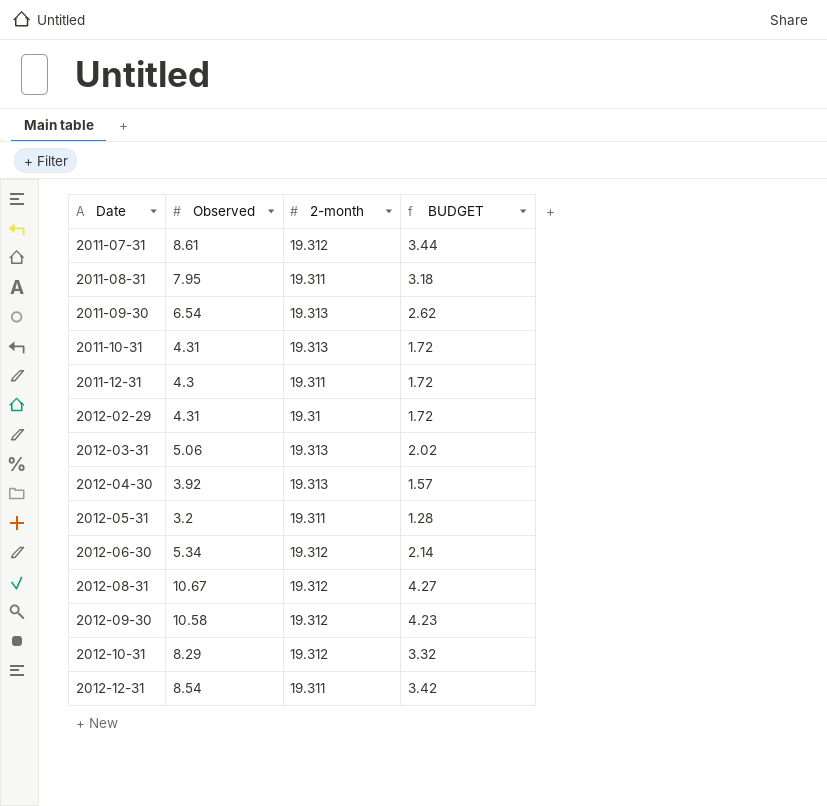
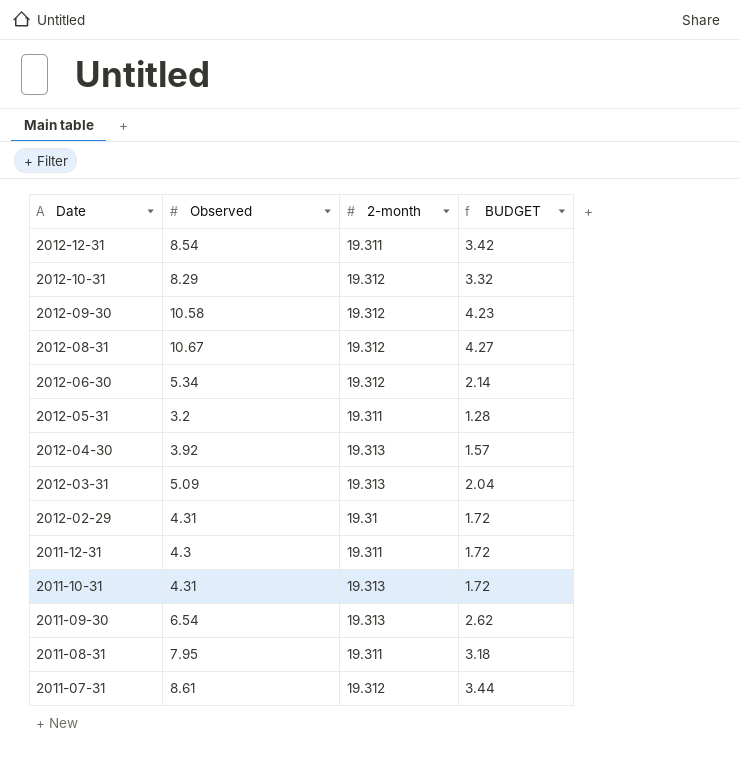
row order: Date ascending -> Date descending
2012-03-31 | Observed: 5.06 -> 5.09
2012-03-31 | BUDGET: 2.02 -> 2.04

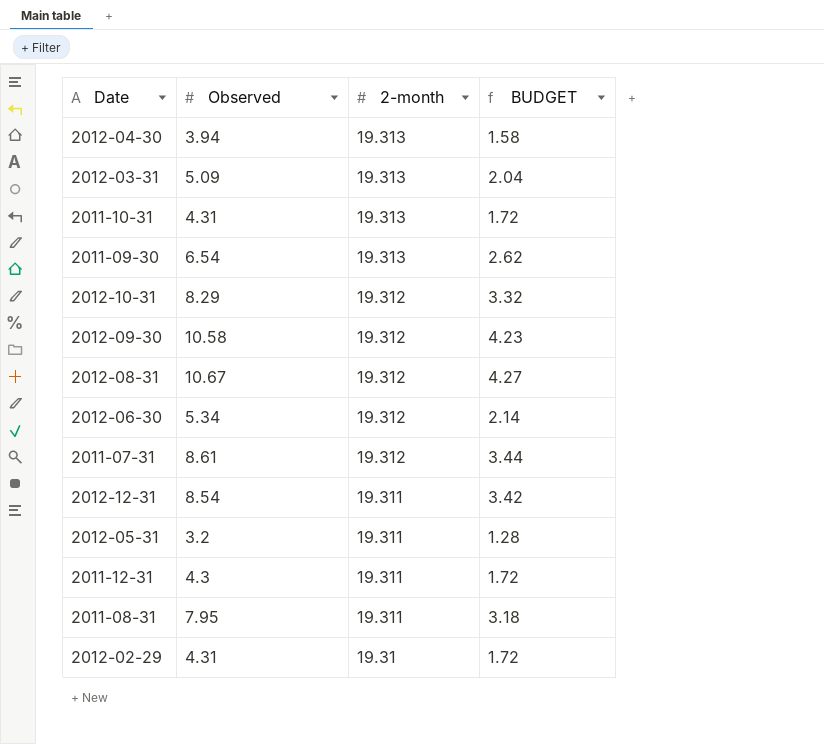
row order: Date descending -> 2-month descending
2012-04-30 | Observed: 3.92 -> 3.94
2012-04-30 | BUDGET: 1.57 -> 1.58

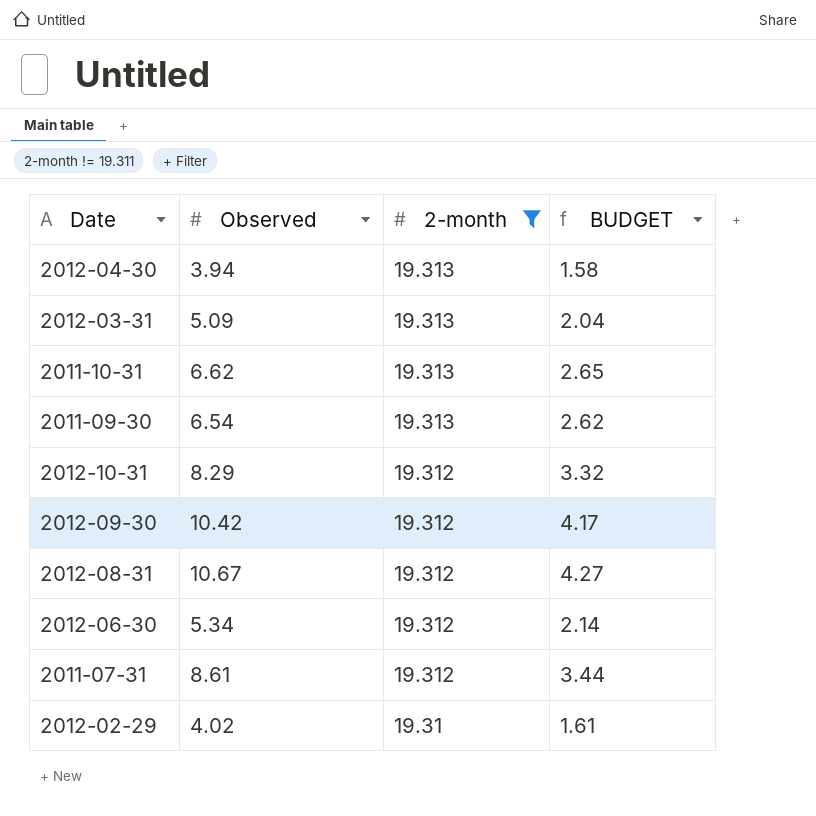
filter: none -> 2-month != 19.311
2011-10-31 | Observed: 4.31 -> 6.62
2011-10-31 | BUDGET: 1.72 -> 2.65
2012-09-30 | Observed: 10.58 -> 10.42
2012-09-30 | BUDGET: 4.23 -> 4.17
2012-02-29 | Observed: 4.31 -> 4.02
2012-02-29 | BUDGET: 1.72 -> 1.61

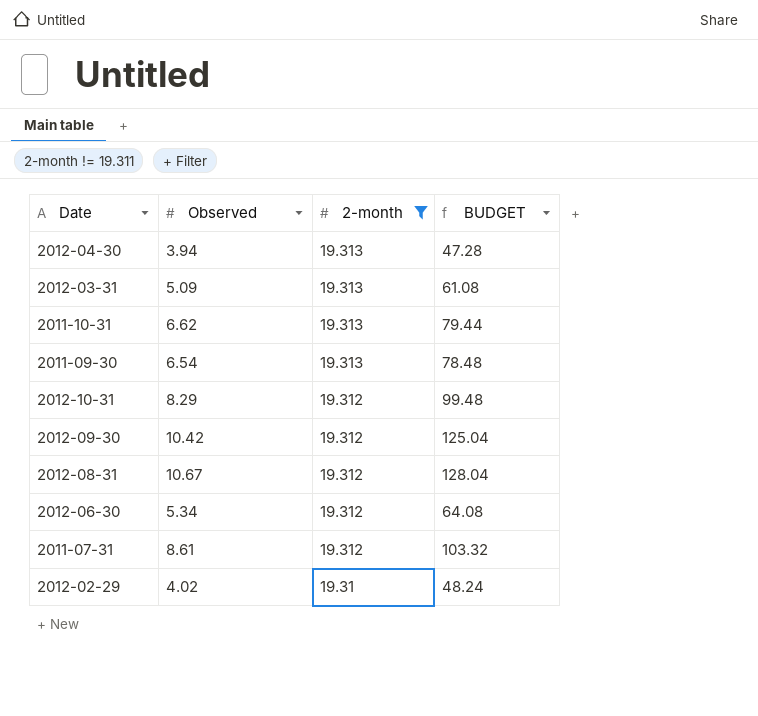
column BUDGET | formula: [Observed] * 0.4 -> [Observed] * 12

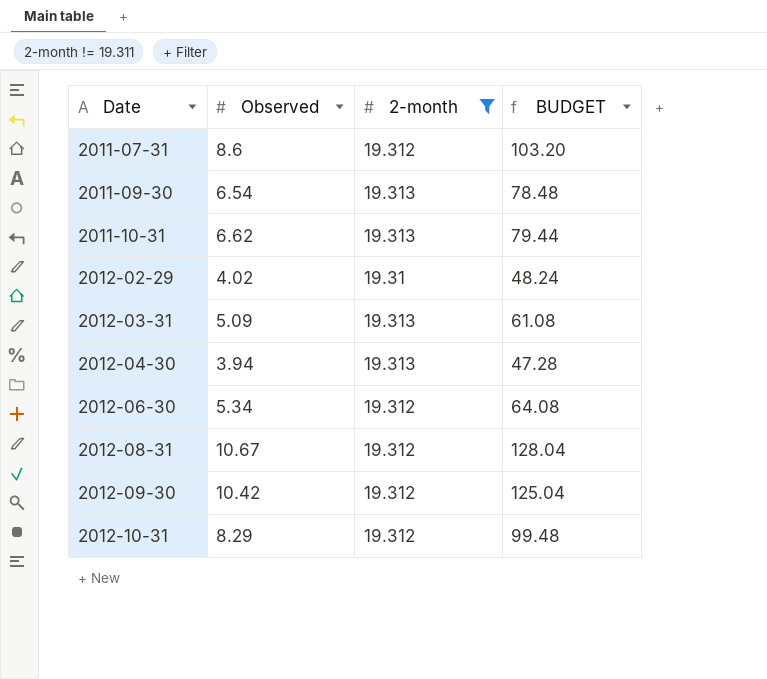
row order: 2-month descending -> Date ascending
2011-07-31 | Observed: 8.61 -> 8.6
2011-07-31 | BUDGET: 103.32 -> 103.20

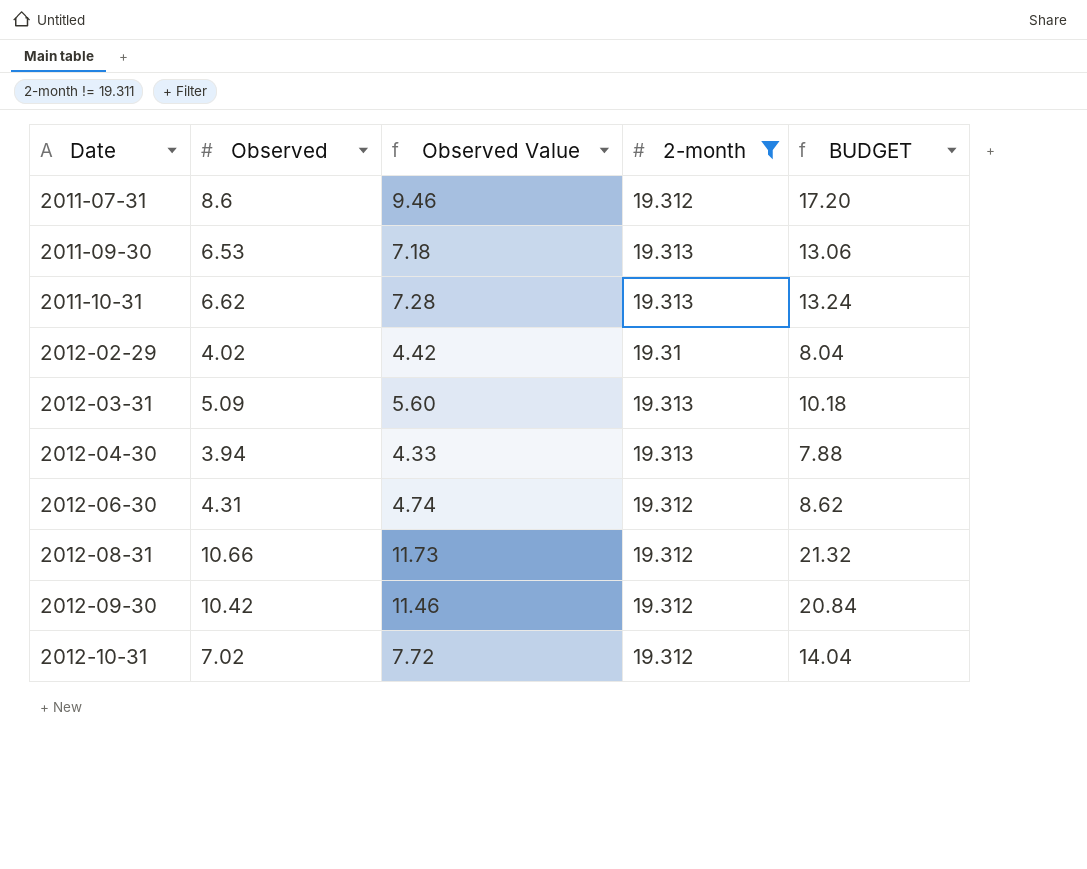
column Observed Value | formula: none -> [Observed] * 1.1
column BUDGET | formula: [Observed] * 12 -> [Observed] * 2
2011-09-30 | Observed: 6.54 -> 6.53
2012-06-30 | Observed: 5.34 -> 4.31
2012-08-31 | Observed: 10.67 -> 10.66
2012-10-31 | Observed: 8.29 -> 7.02

